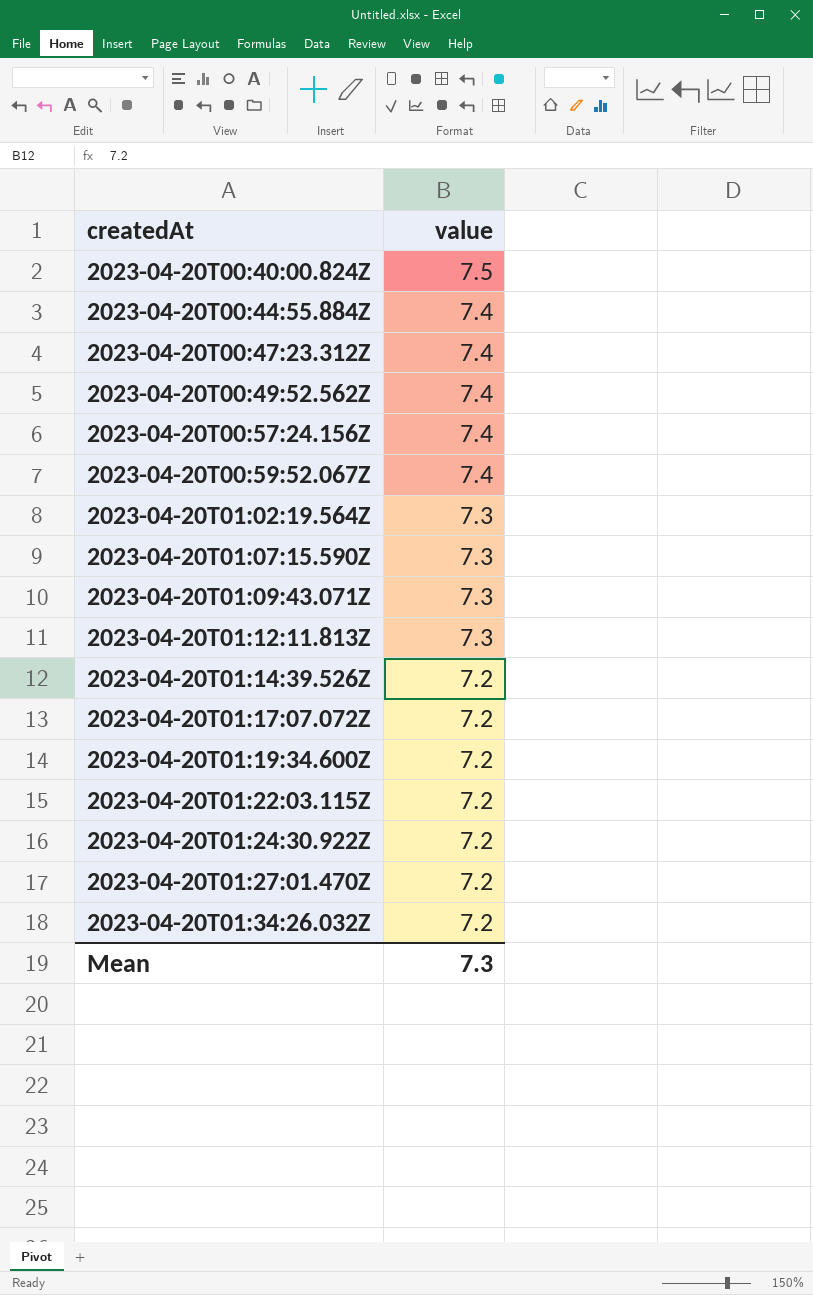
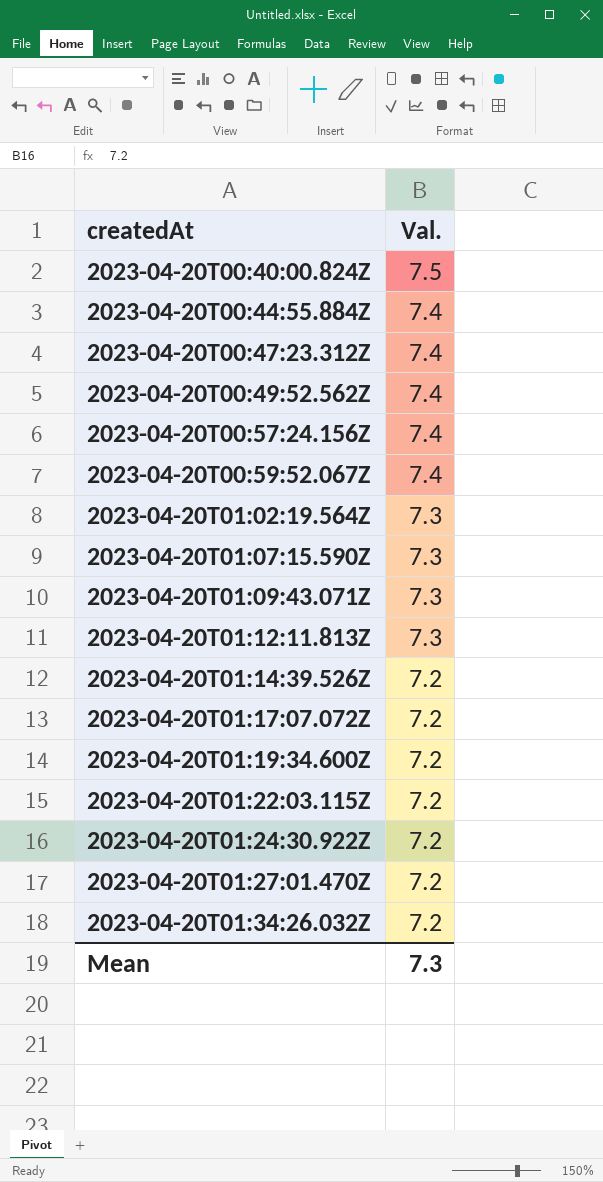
column name: value -> Val.

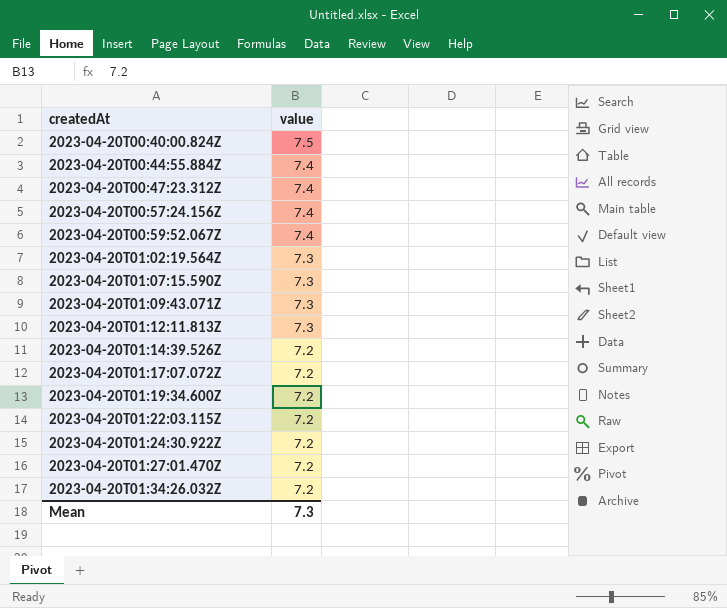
column name: Val. -> value
row 2023-04-20T00:49:52.562Z: 7.4 -> none

